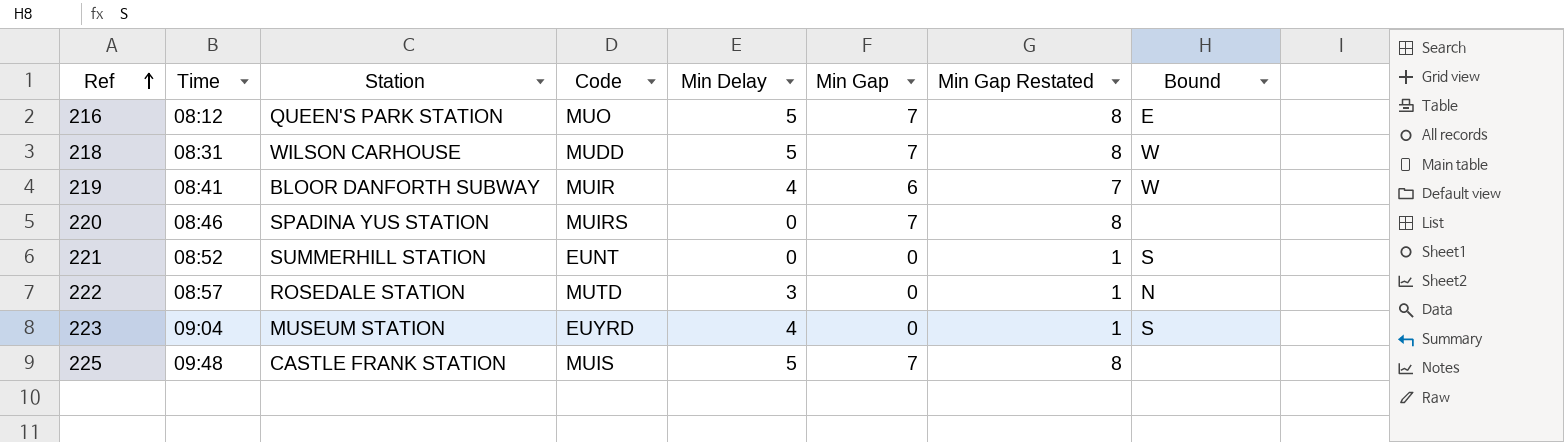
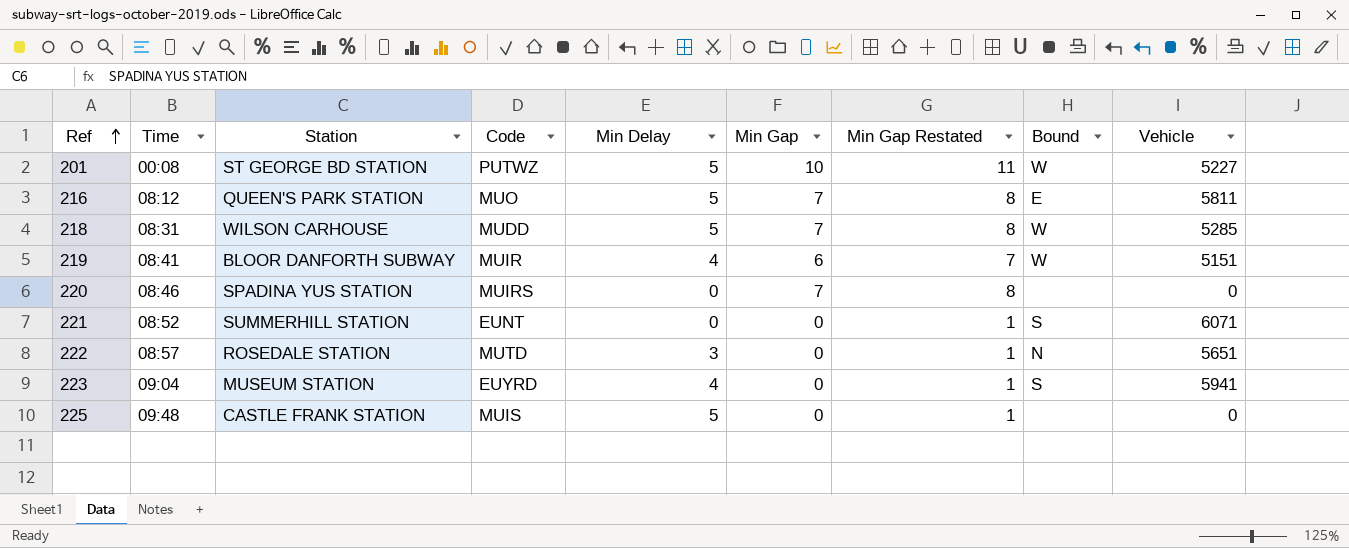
column Vehicle | position: none -> 9
row 201: none -> 00:08 | ST GEORGE BD STATION | PUTWZ | 5 | 10 | 11 | W | 5227
225 | Min Gap: 7 -> 0
225 | Min Gap Restated: 8 -> 1

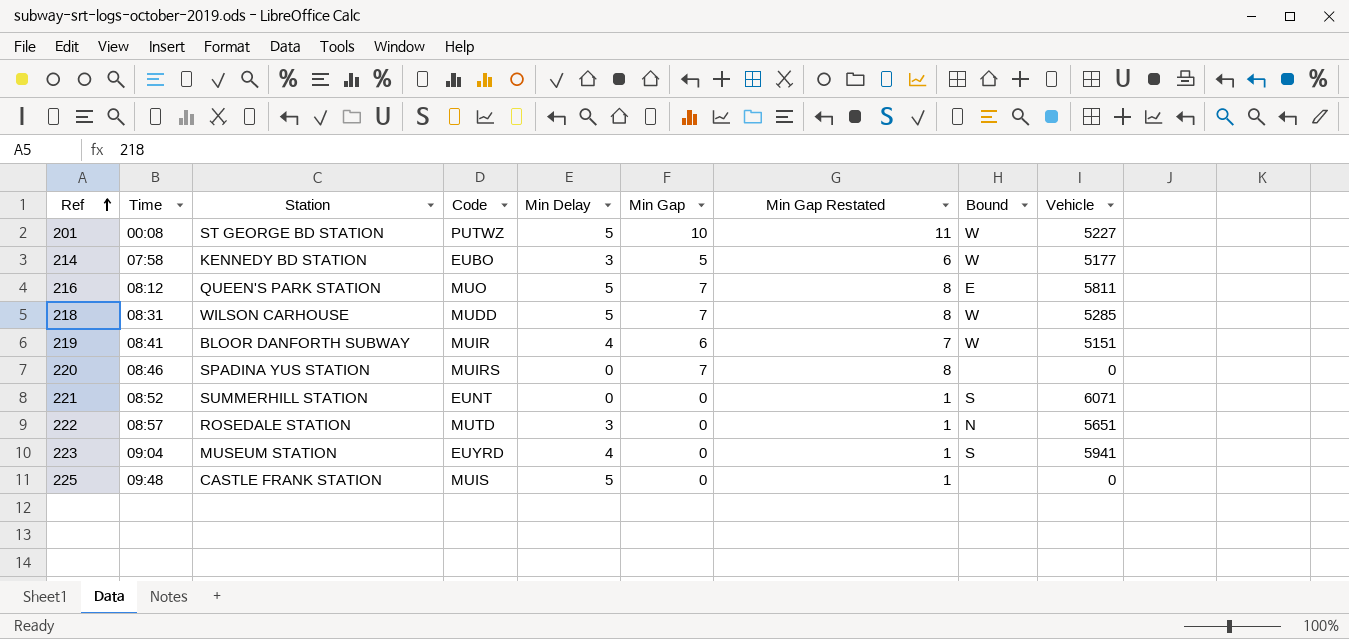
row 214: none -> 07:58 | KENNEDY BD STATION | EUBO | 3 | 5 | 6 | W | 5177

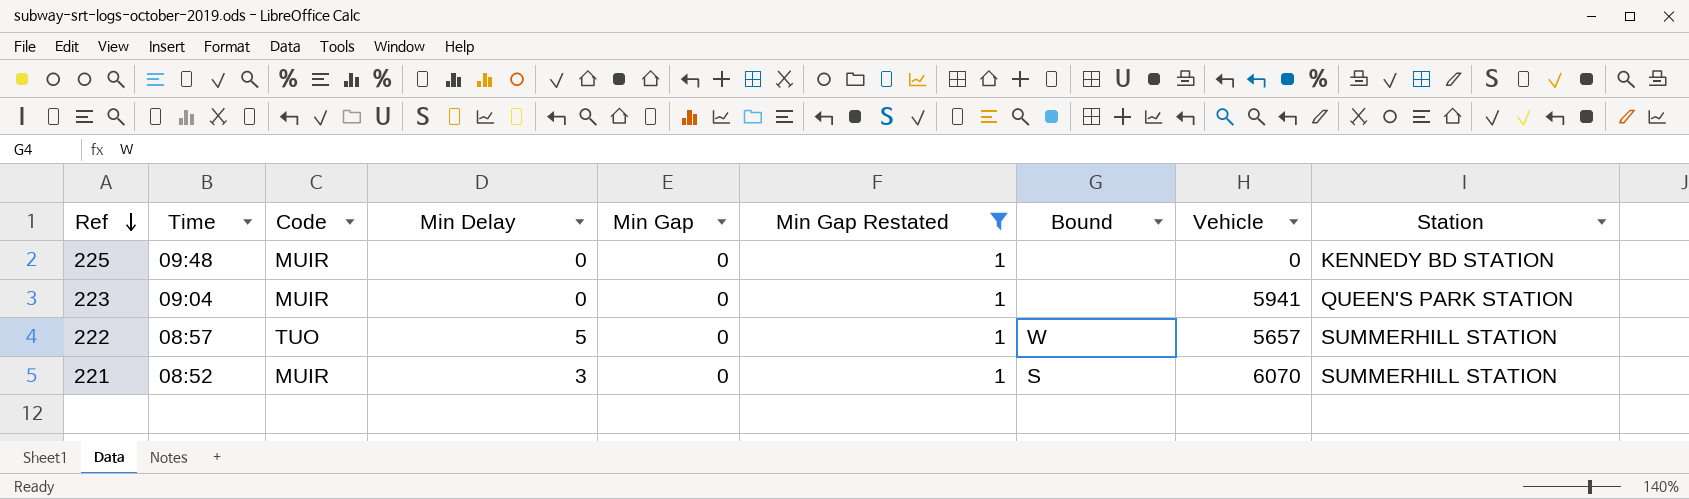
filter: none -> Min Gap Restated = 1
row order: Ref ascending -> Ref descending
column Station | position: 3 -> 9
225 | Code: MUIS -> MUIR
225 | Min Delay: 5 -> 0
225 | Station: CASTLE FRANK STATION -> KENNEDY BD STATION
223 | Code: EUYRD -> MUIR
223 | Min Delay: 4 -> 0
223 | Bound: S -> none
223 | Station: MUSEUM STATION -> QUEEN'S PARK STATION
222 | Code: MUTD -> TUO
222 | Min Delay: 3 -> 5
222 | Bound: N -> W
222 | Vehicle: 5651 -> 5657
222 | Station: ROSEDALE STATION -> SUMMERHILL STATION
221 | Code: EUNT -> MUIR
221 | Min Delay: 0 -> 3
221 | Vehicle: 6071 -> 6070

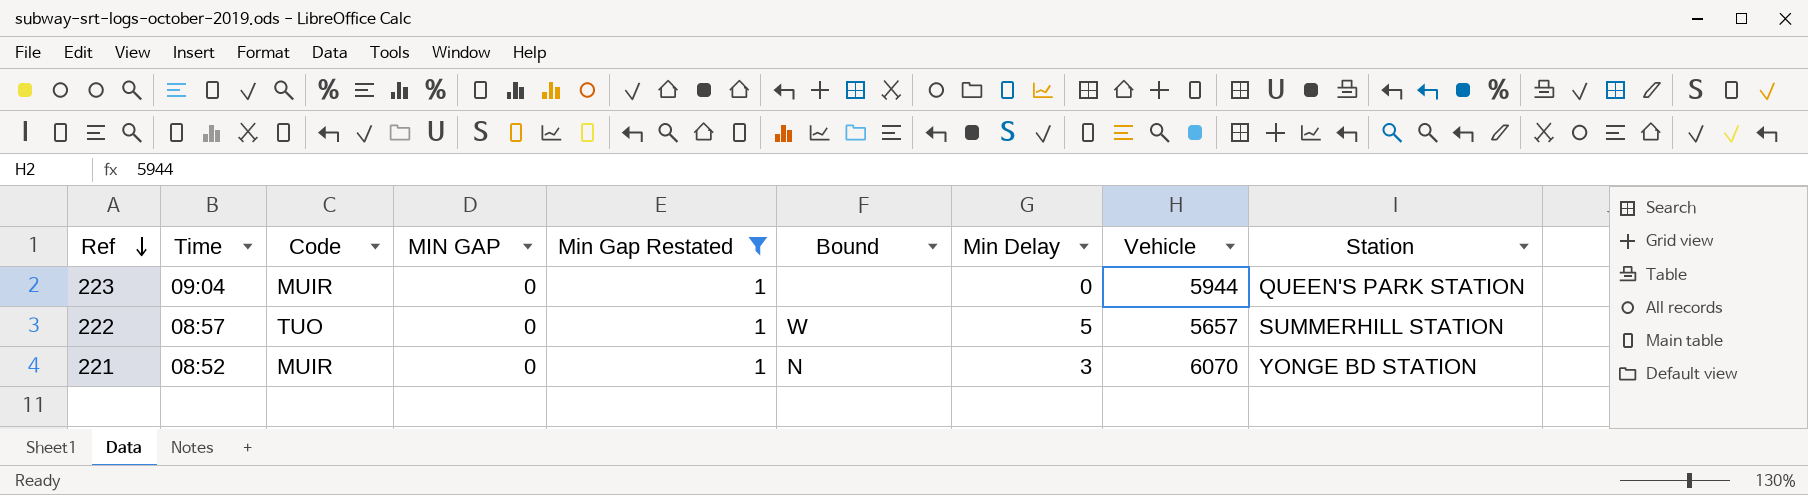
column name: Min Gap -> MIN GAP
column Min Delay | position: 4 -> 7
row 225: 09:48 | MUIR | 0 | 0 | 1 | none | 0 | KENNEDY BD STATION -> none
223 | Vehicle: 5941 -> 5944
221 | Bound: S -> N
221 | Station: SUMMERHILL STATION -> YONGE BD STATION

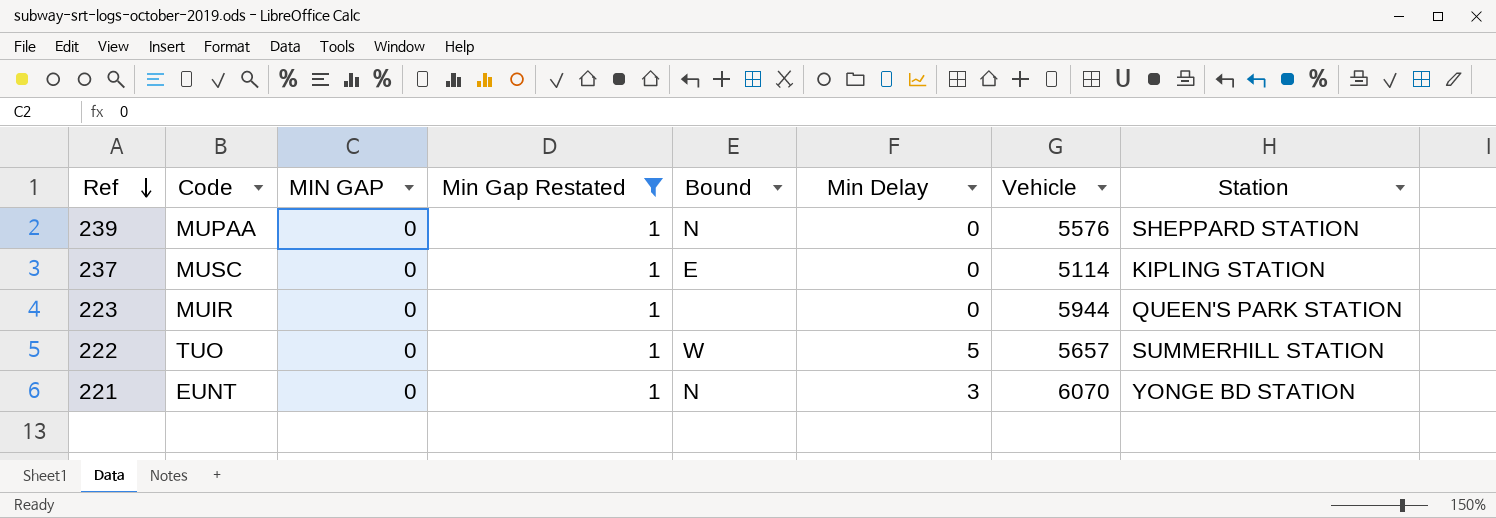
column Time | position: 2 -> none
row 239: none -> MUPAA | 0 | 1 | N | 0 | 5576 | SHEPPARD STATION
row 237: none -> MUSC | 0 | 1 | E | 0 | 5114 | KIPLING STATION
221 | Code: MUIR -> EUNT

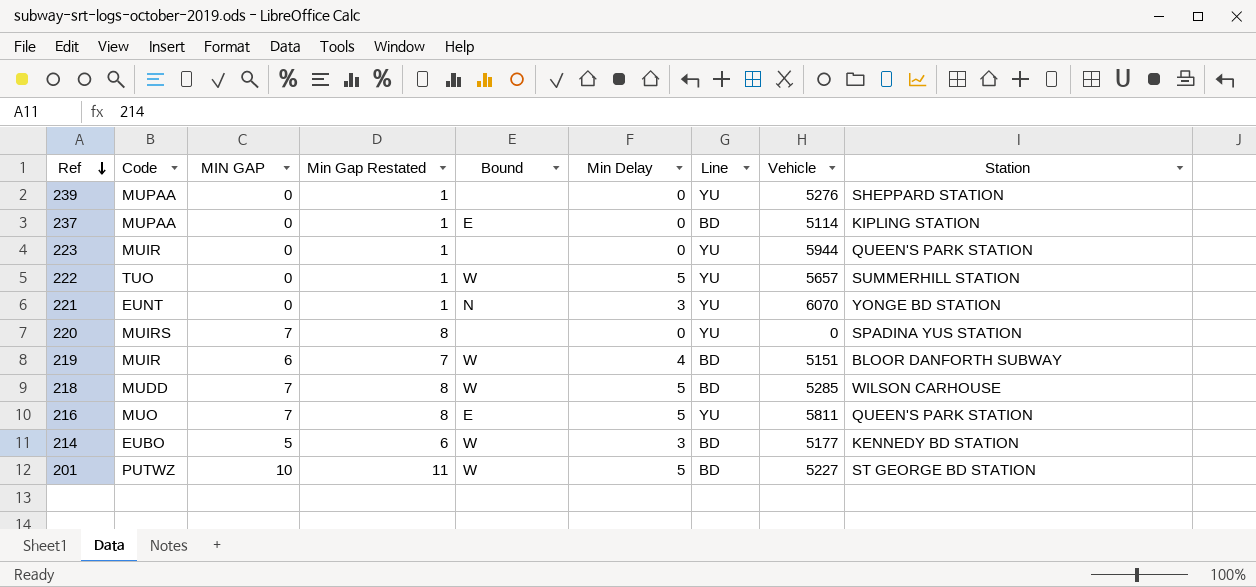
filter: Min Gap Restated = 1 -> none
column Line | position: none -> 7
239 | Bound: N -> none
239 | Vehicle: 5576 -> 5276
237 | Code: MUSC -> MUPAA

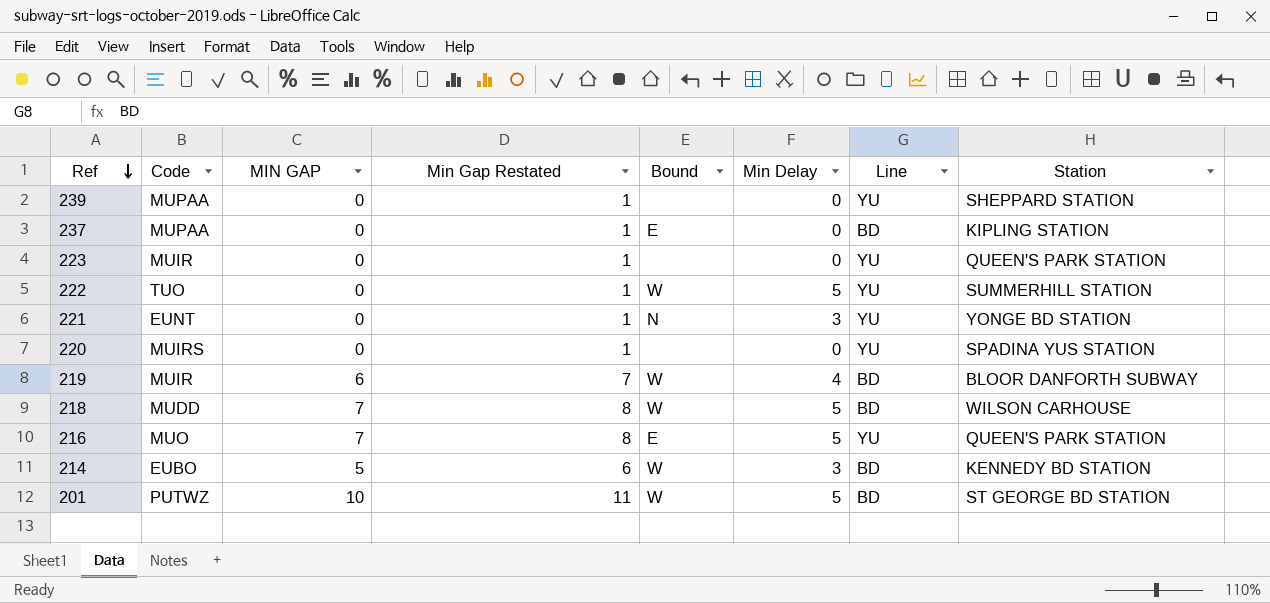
column Vehicle | position: 8 -> none
220 | MIN GAP: 7 -> 0
220 | Min Gap Restated: 8 -> 1

